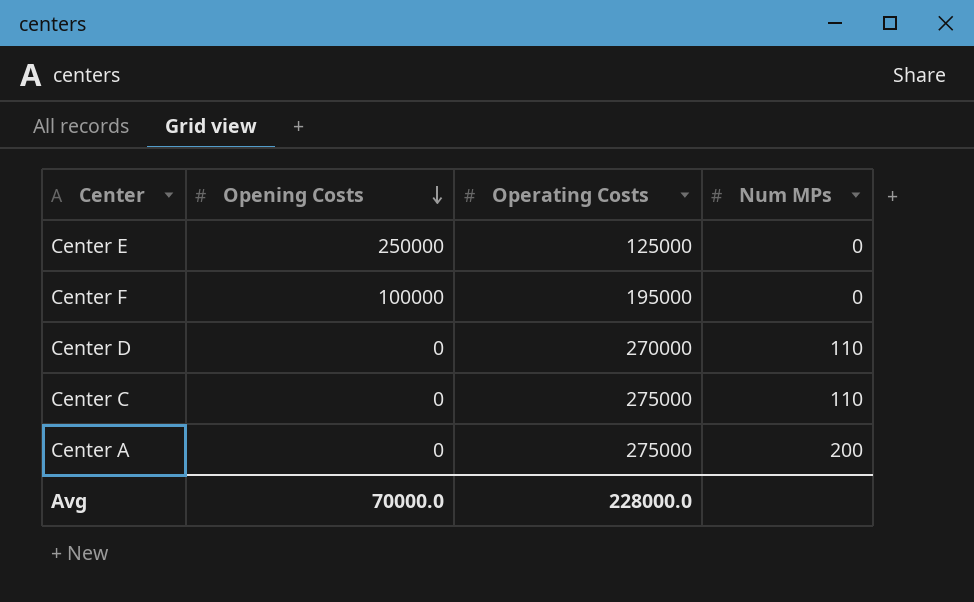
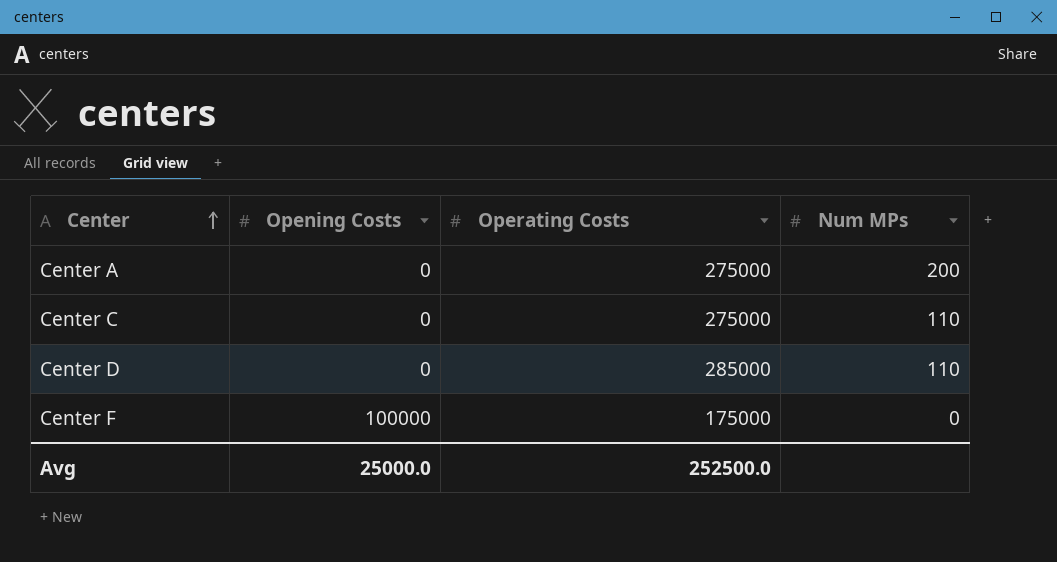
row order: Opening Costs descending -> Center ascending
row Center E: 250000 | 125000 | 0 -> none
Center D | Operating Costs: 270000 -> 285000
Center F | Operating Costs: 195000 -> 175000
Avg | Opening Costs: 70000.0 -> 25000.0
Avg | Operating Costs: 228000.0 -> 252500.0

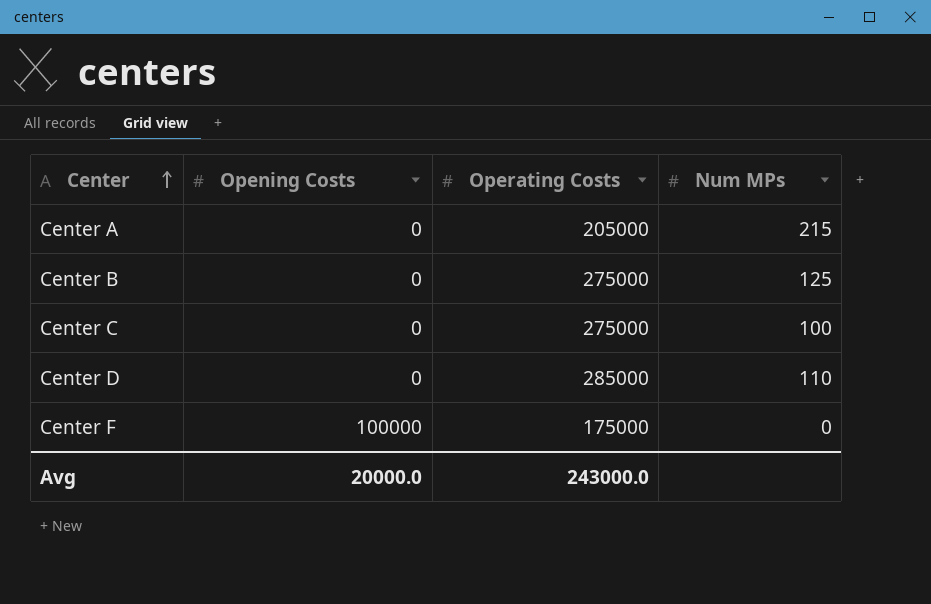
Center A | Operating Costs: 275000 -> 205000
Center A | Num MPs: 200 -> 215
row Center B: none -> 0 | 275000 | 125
Center C | Num MPs: 110 -> 100
Avg | Opening Costs: 25000.0 -> 20000.0
Avg | Operating Costs: 252500.0 -> 243000.0

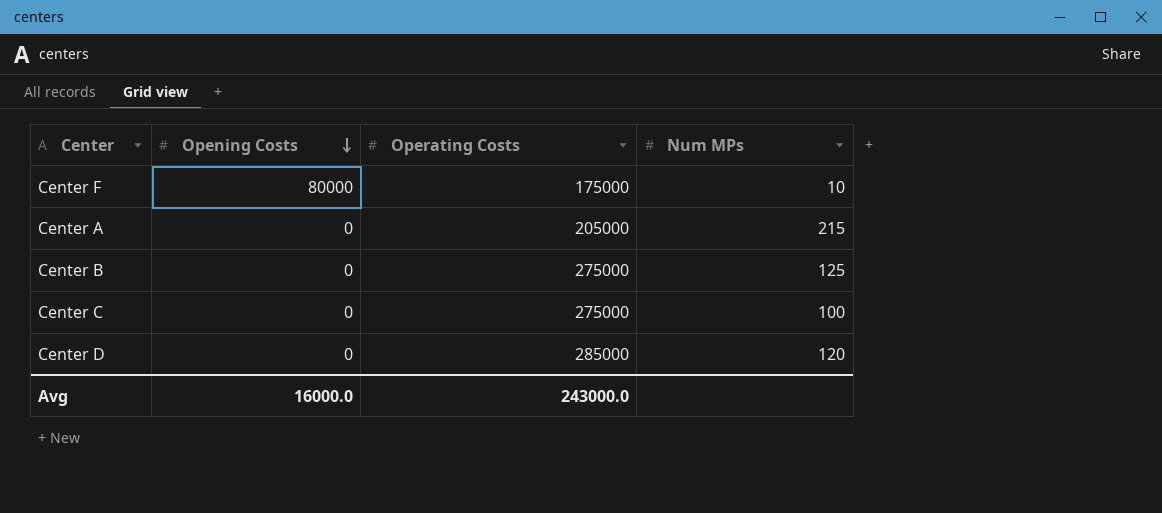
row order: Center ascending -> Opening Costs descending
Center F | Opening Costs: 100000 -> 80000
Center F | Num MPs: 0 -> 10
Center D | Num MPs: 110 -> 120
Avg | Opening Costs: 20000.0 -> 16000.0

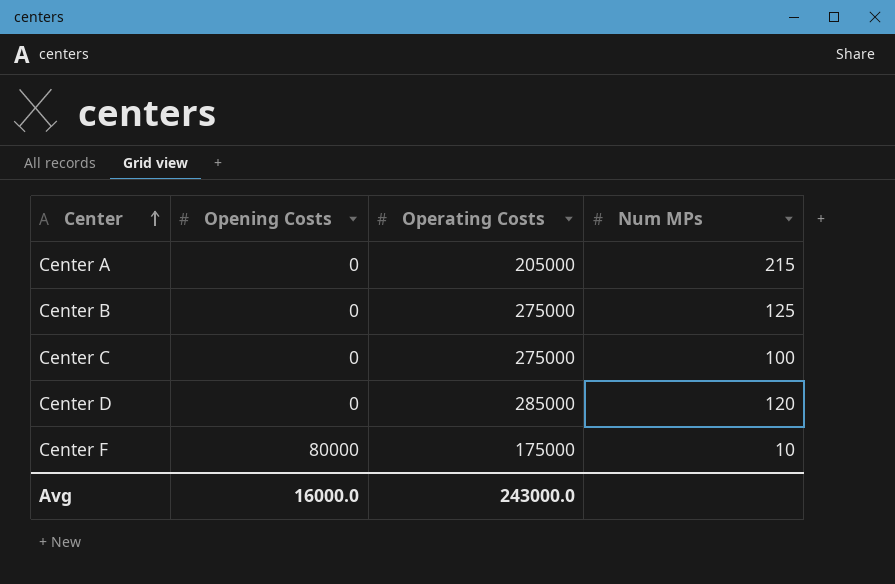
row order: Opening Costs descending -> Center ascending

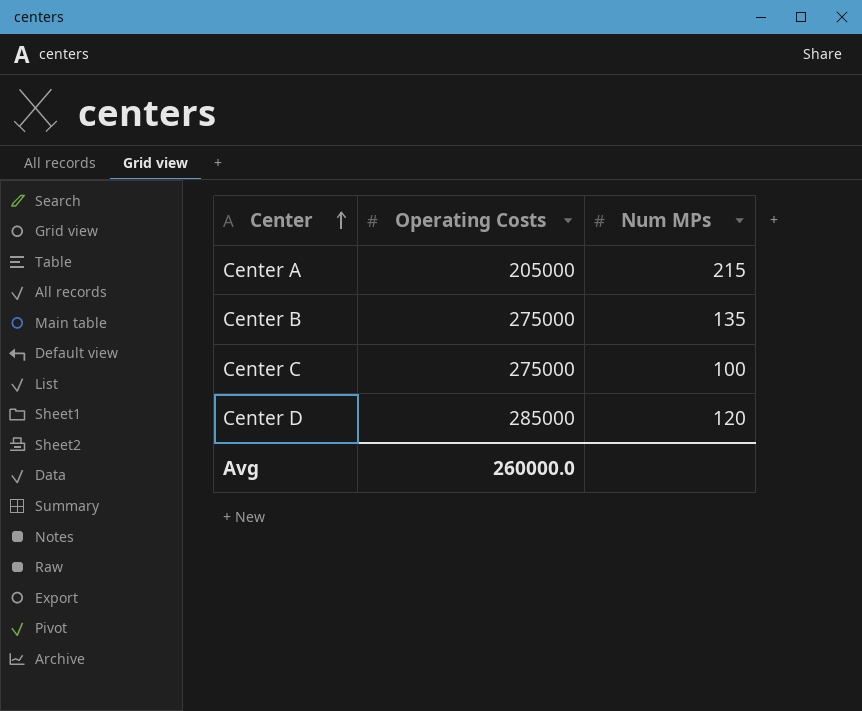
column Opening Costs | position: 2 -> none
row Center F: 80000 | 175000 | 10 -> none
Center B | Num MPs: 125 -> 135
Avg | Operating Costs: 243000.0 -> 260000.0

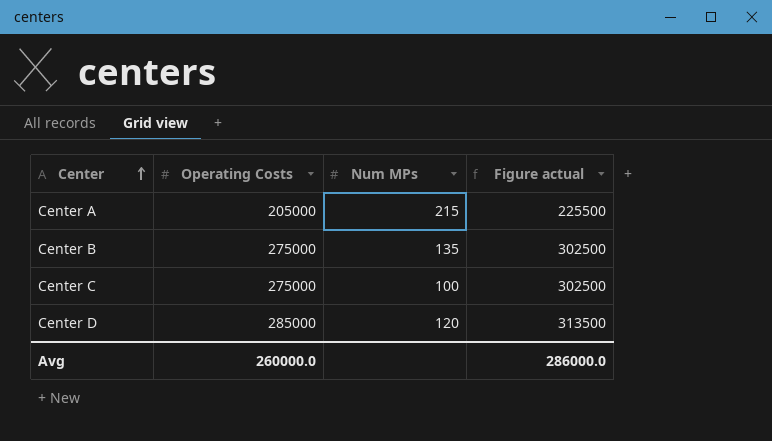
column Figure actual | formula: none -> [Operating Costs] * 1.1

